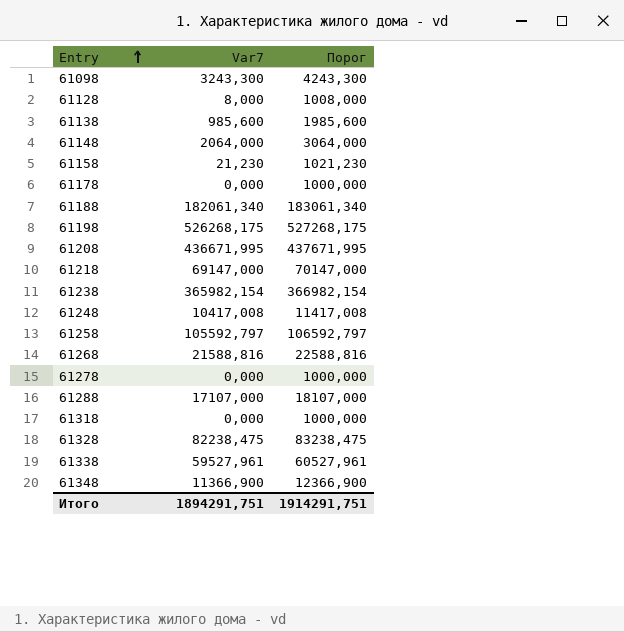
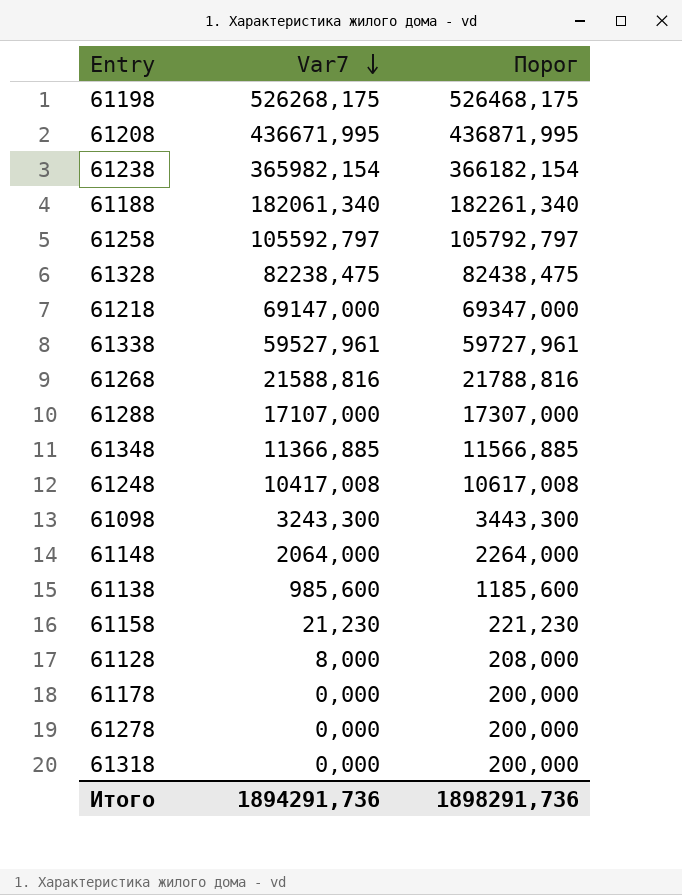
row order: Entry ascending -> Var7 descending
column Порог | formula: [Var7] + 1000 -> [Var7] + 200
61348 | Var7: 11366,900 -> 11366,885
Итого | Var7: 1894291,751 -> 1894291,736
Итого | Порог: 1914291,751 -> 1898291,736

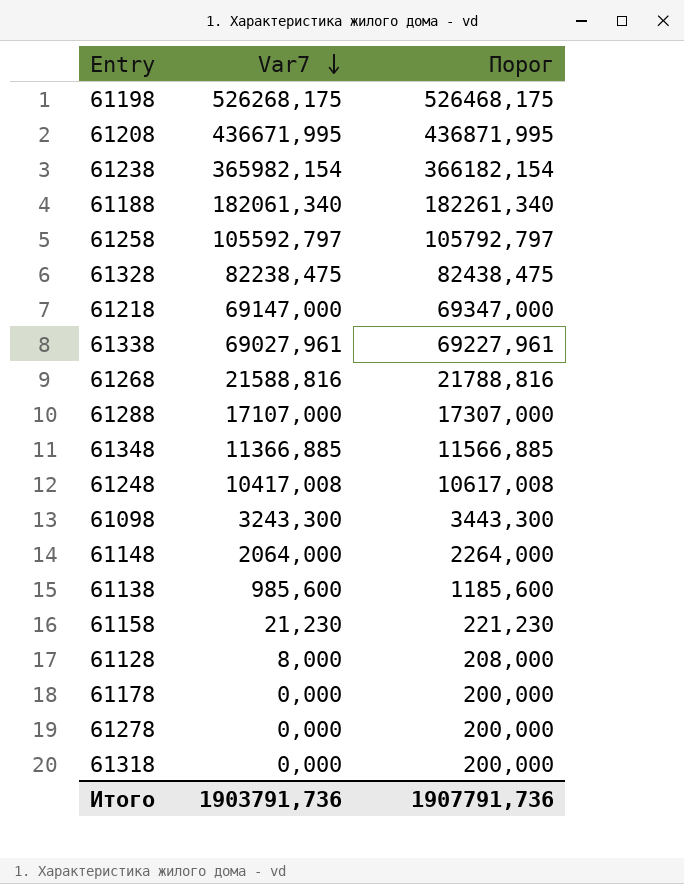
61338 | Var7: 59527,961 -> 69027,961
61338 | Порог: 59727,961 -> 69227,961
Итого | Var7: 1894291,736 -> 1903791,736
Итого | Порог: 1898291,736 -> 1907791,736

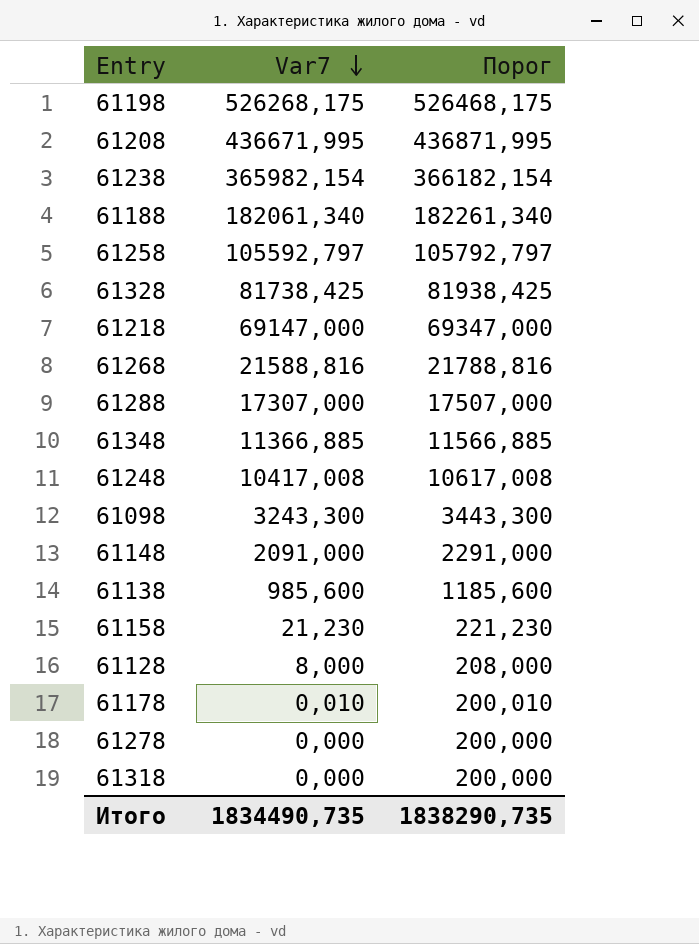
row 61338: 69027,961 | 69227,961 -> none
61328 | Var7: 82238,475 -> 81738,425
61328 | Порог: 82438,475 -> 81938,425
61288 | Var7: 17107,000 -> 17307,000
61288 | Порог: 17307,000 -> 17507,000
61148 | Var7: 2064,000 -> 2091,000
61148 | Порог: 2264,000 -> 2291,000
61178 | Var7: 0,000 -> 0,010
61178 | Порог: 200,000 -> 200,010
Итого | Var7: 1903791,736 -> 1834490,735
Итого | Порог: 1907791,736 -> 1838290,735

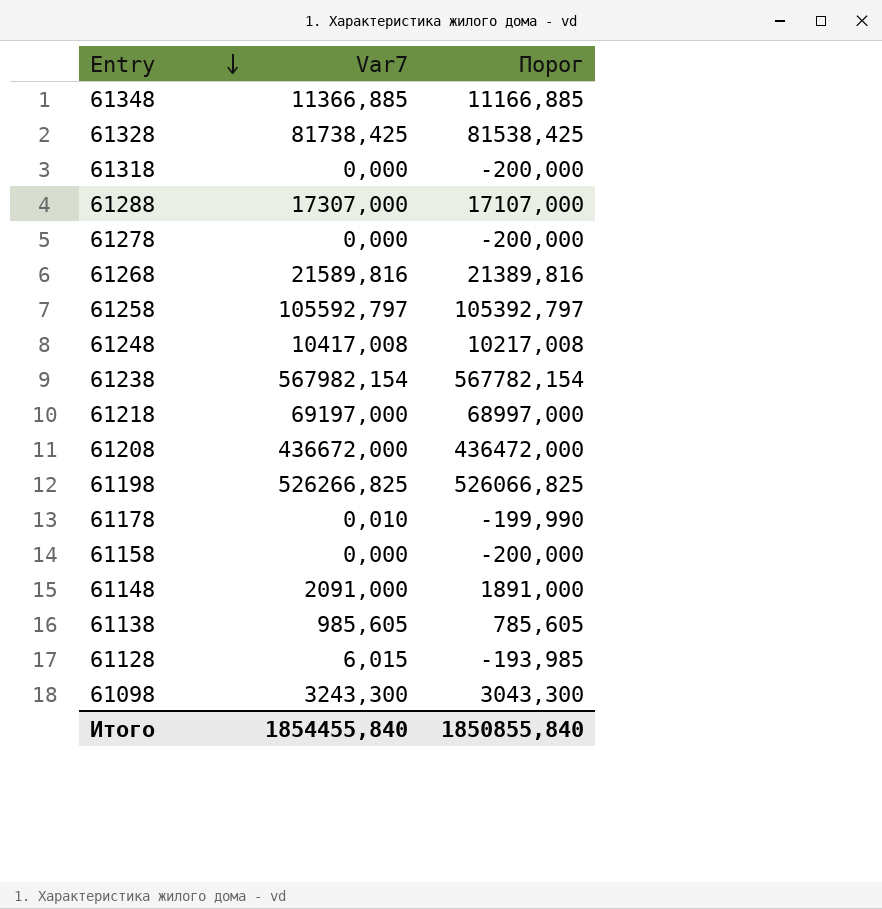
row order: Var7 descending -> Entry descending
column Порог | formula: [Var7] + 200 -> [Var7] - 200
row 61188: 182061,340 | 182261,340 -> none
61268 | Var7: 21588,816 -> 21589,816
61238 | Var7: 365982,154 -> 567982,154
61218 | Var7: 69147,000 -> 69197,000
61208 | Var7: 436671,995 -> 436672,000
61198 | Var7: 526268,175 -> 526266,825
61158 | Var7: 21,230 -> 0,000
61138 | Var7: 985,600 -> 985,605
61128 | Var7: 8,000 -> 6,015
Итого | Var7: 1834490,735 -> 1854455,840
Итого | Порог: 1838290,735 -> 1850855,840

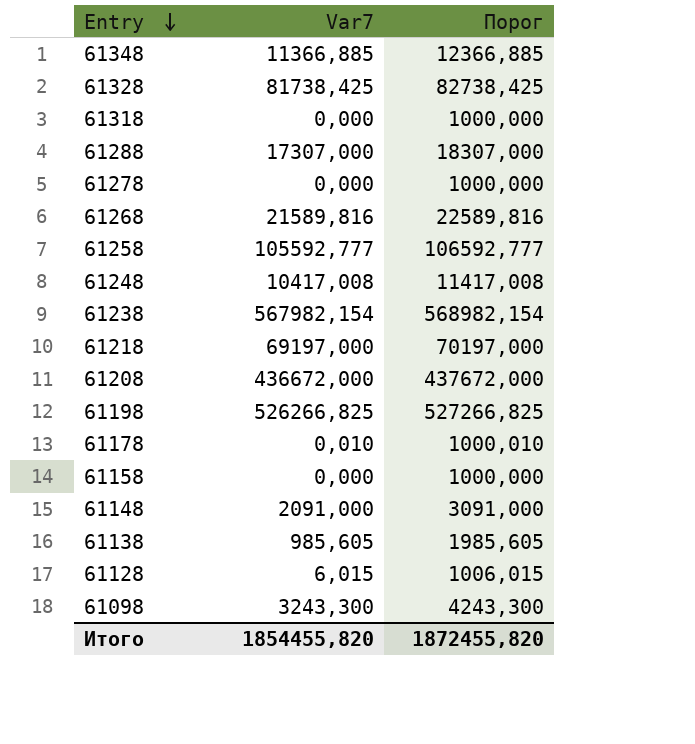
column Порог | formula: [Var7] - 200 -> [Var7] + 1000
61258 | Var7: 105592,797 -> 105592,777
Итого | Var7: 1854455,840 -> 1854455,820
Итого | Порог: 1850855,840 -> 1872455,820

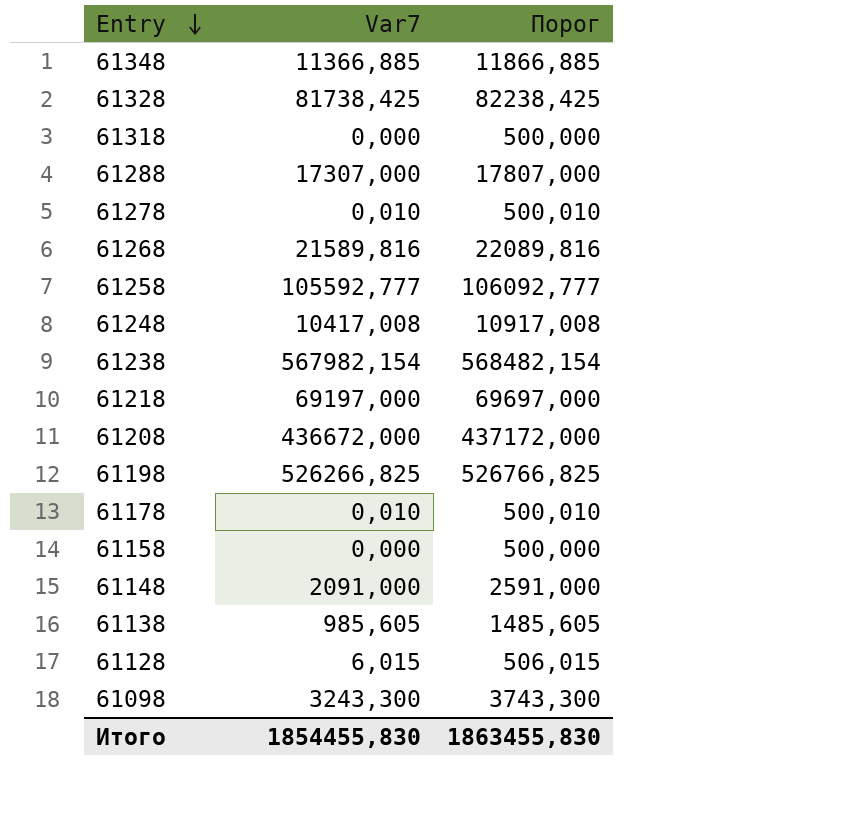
column Порог | formula: [Var7] + 1000 -> [Var7] + 500
61278 | Var7: 0,000 -> 0,010
Итого | Var7: 1854455,820 -> 1854455,830
Итого | Порог: 1872455,820 -> 1863455,830

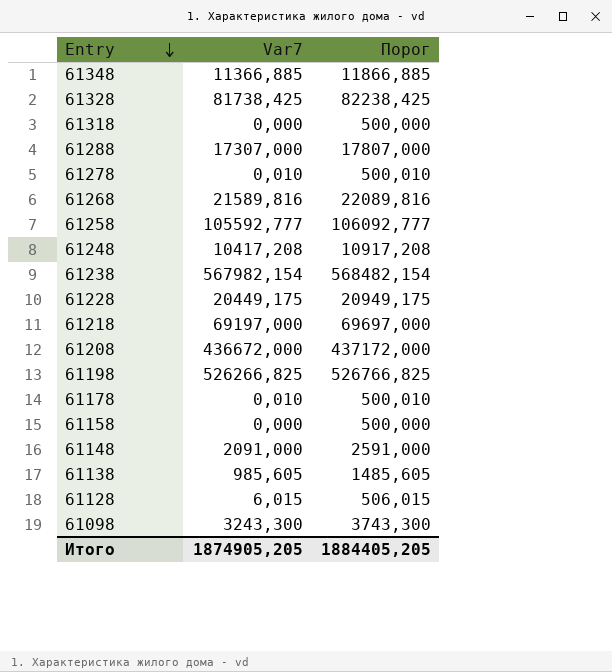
61248 | Var7: 10417,008 -> 10417,208
61248 | Порог: 10917,008 -> 10917,208
row 61228: none -> 20449,175 | 20949,175
Итого | Var7: 1854455,830 -> 1874905,205
Итого | Порог: 1863455,830 -> 1884405,205

